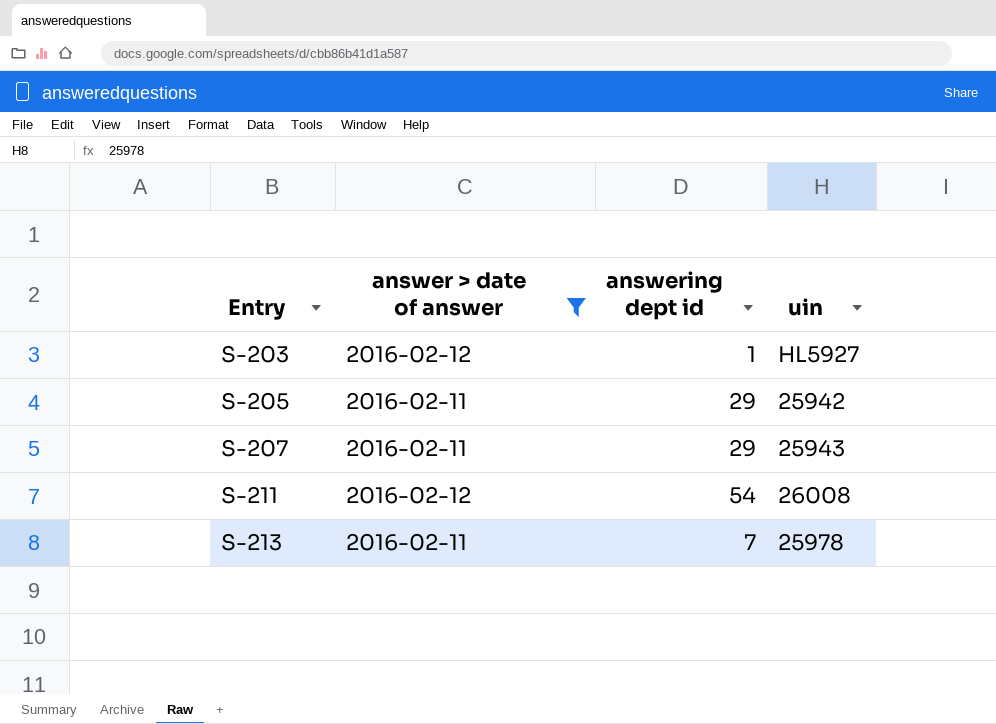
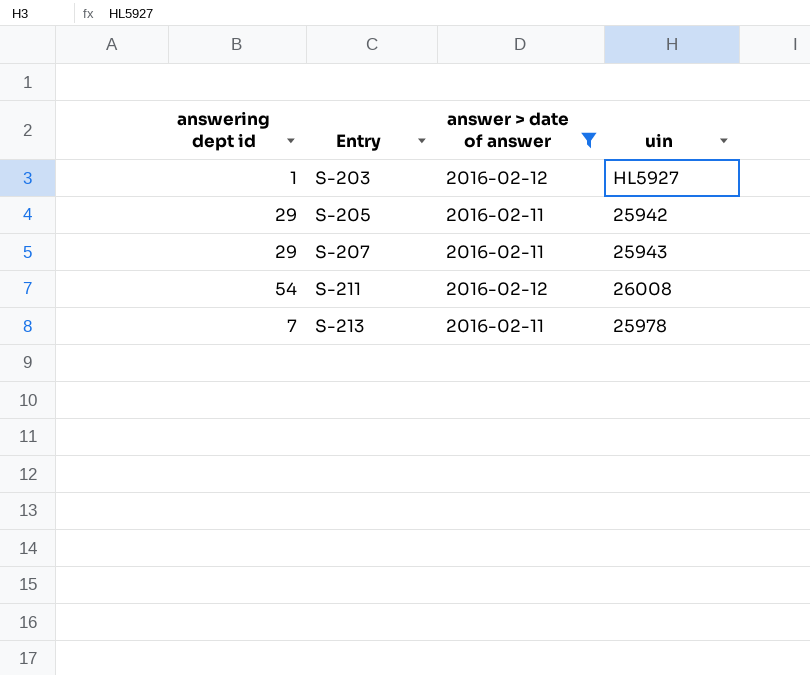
column answering dept id | position: 3 -> 1

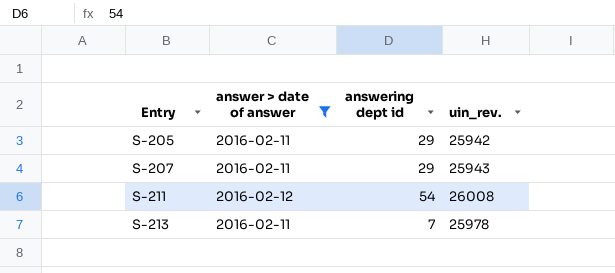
column answering dept id | position: 1 -> 3
column name: uin -> uin_rev.
row S-203: 1 | 2016-02-12 | HL5927 -> none

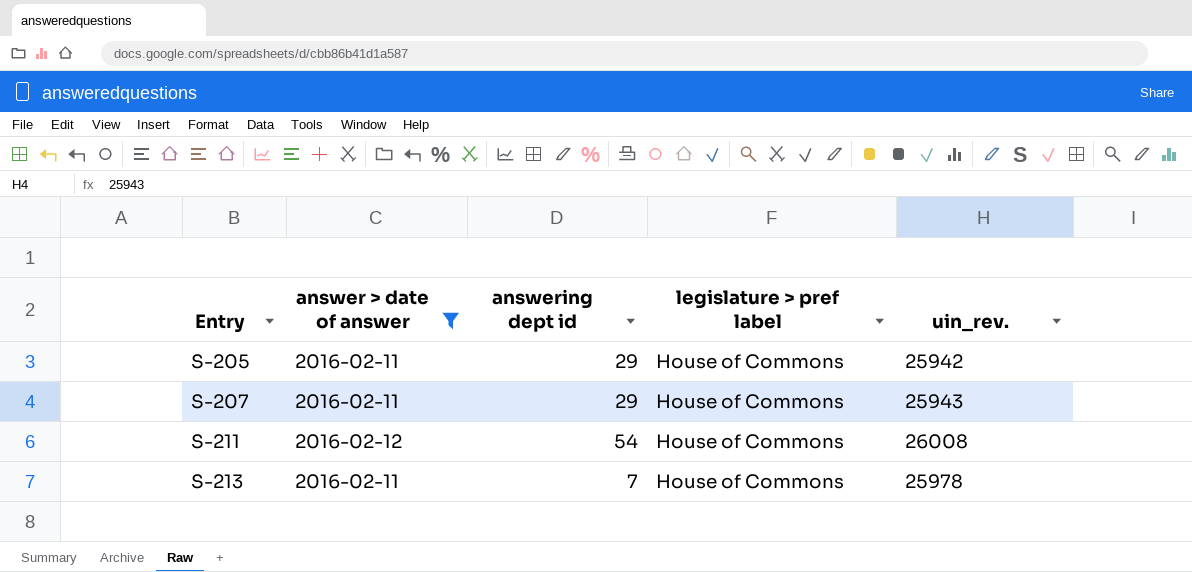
column legislature > pref label | position: none -> 4

